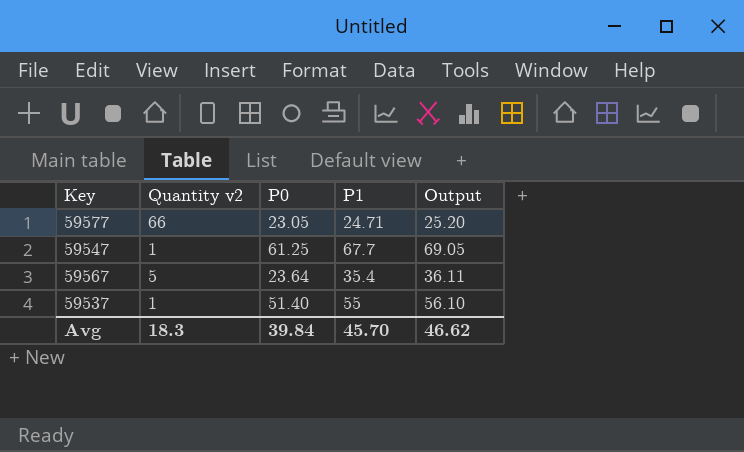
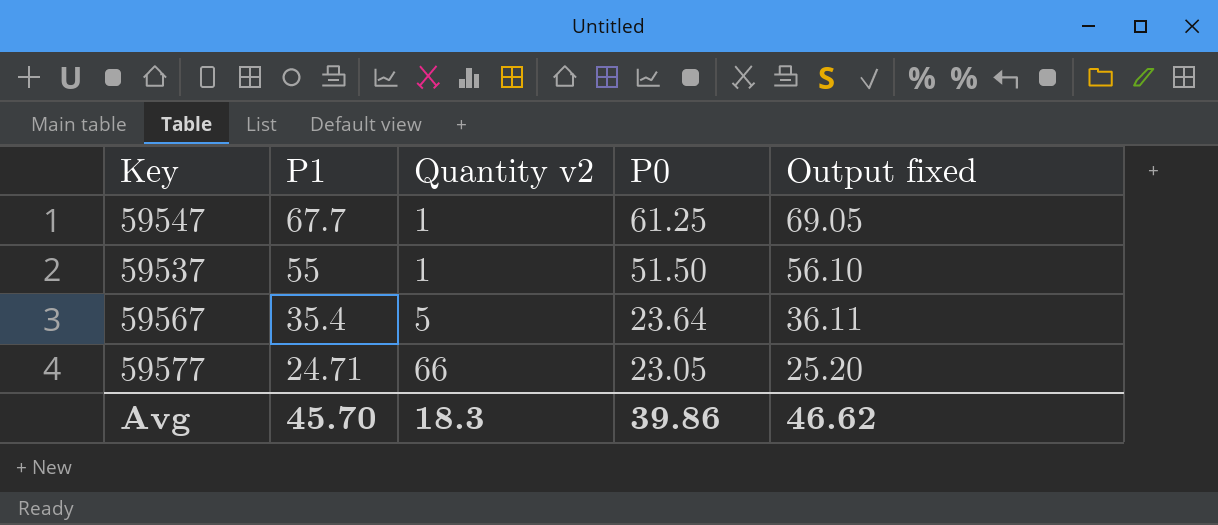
row order: none -> P1 descending
column P1 | position: 4 -> 2
column name: Output -> Output fixed
59537 | P0: 51.40 -> 51.50
Avg | P0: 39.84 -> 39.86

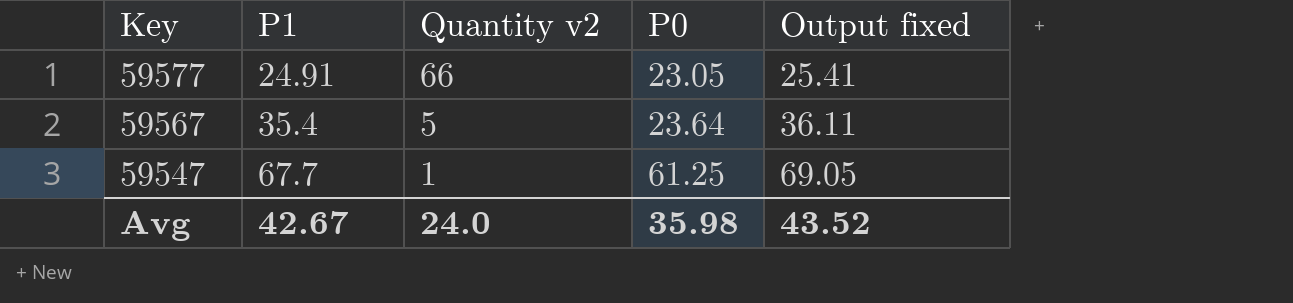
row order: P1 descending -> Key descending
row 59537: 55 | 1 | 51.50 | 56.10 -> none
59577 | P1: 24.71 -> 24.91
59577 | Output fixed: 25.20 -> 25.41
Avg | P1: 45.70 -> 42.67
Avg | Quantity v2: 18.3 -> 24.0
Avg | P0: 39.86 -> 35.98
Avg | Output fixed: 46.62 -> 43.52

